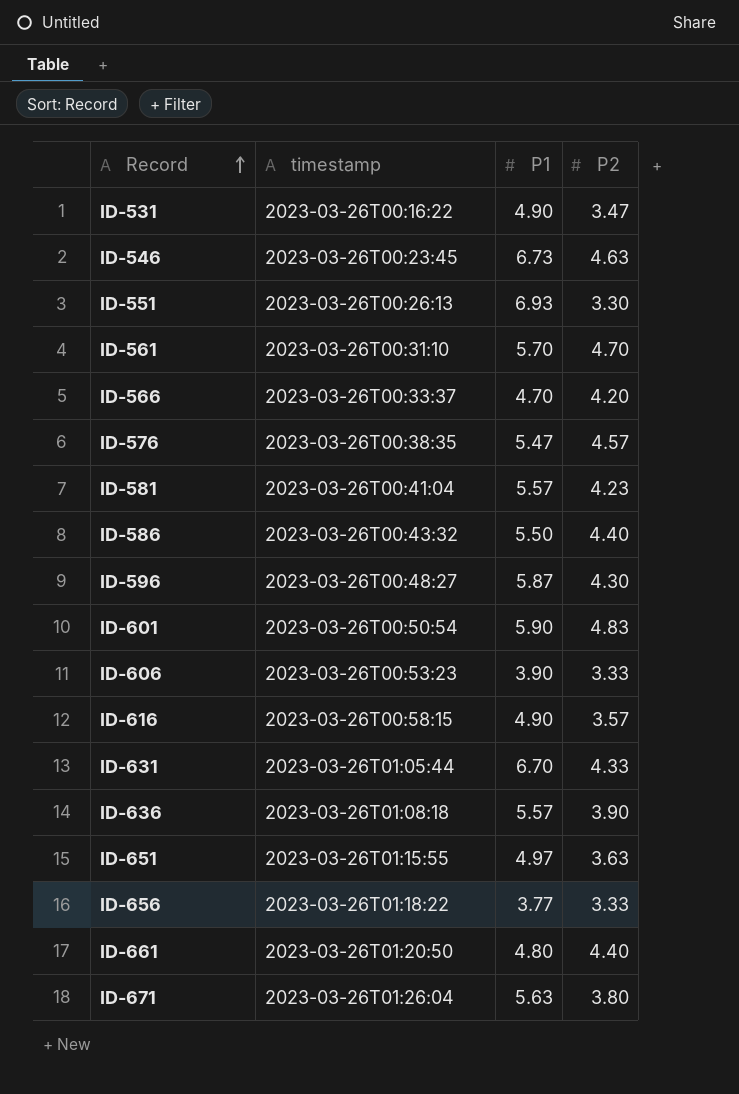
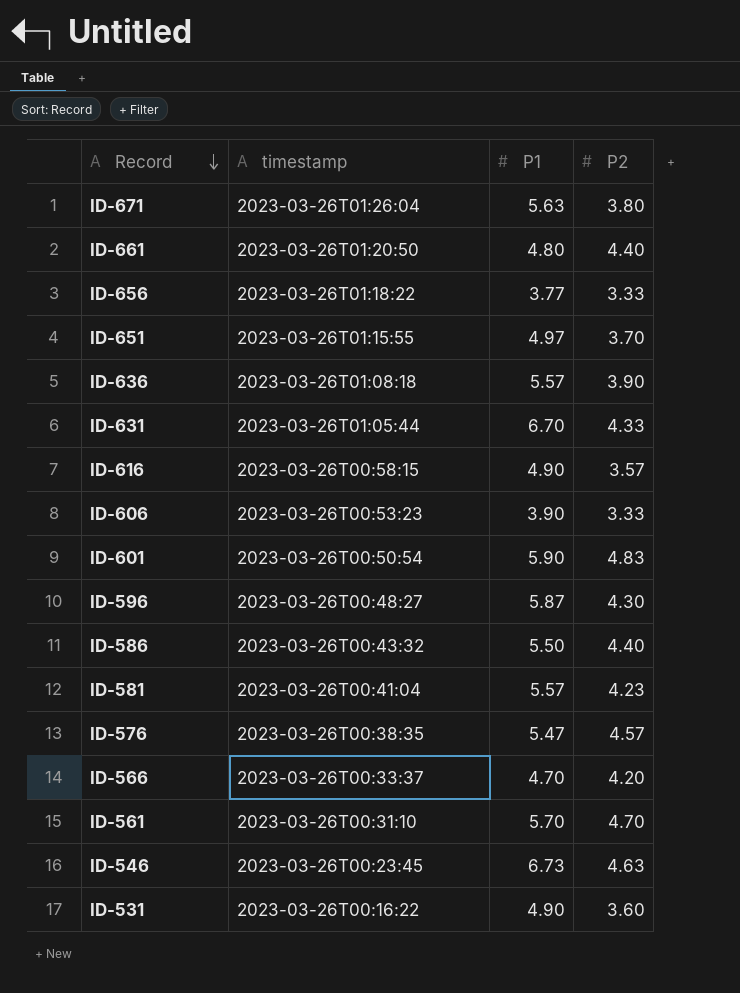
row order: Record ascending -> Record descending
row ID-551: 2023-03-26T00:26:13 | 6.93 | 3.30 -> none
ID-651 | P2: 3.63 -> 3.70
ID-531 | P2: 3.47 -> 3.60

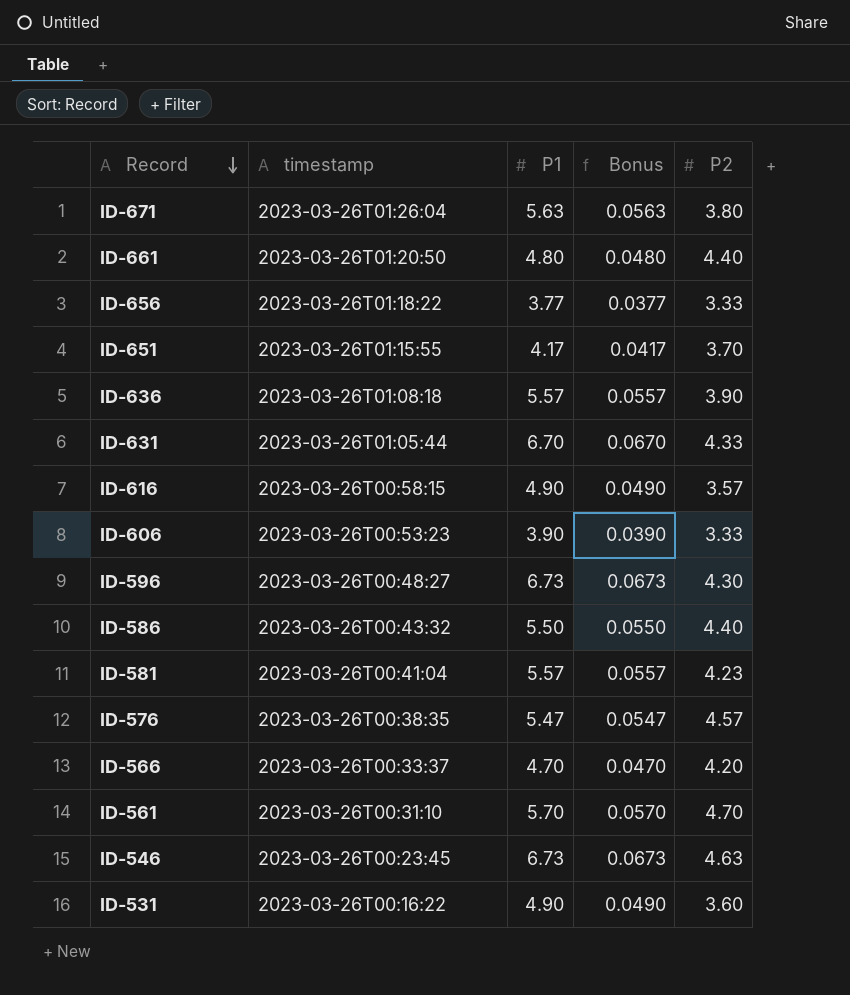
column Bonus | formula: none -> [P1] * 0.01
row ID-601: 2023-03-26T00:50:54 | 5.90 | 4.83 -> none
ID-651 | P1: 4.97 -> 4.17
ID-596 | P1: 5.87 -> 6.73

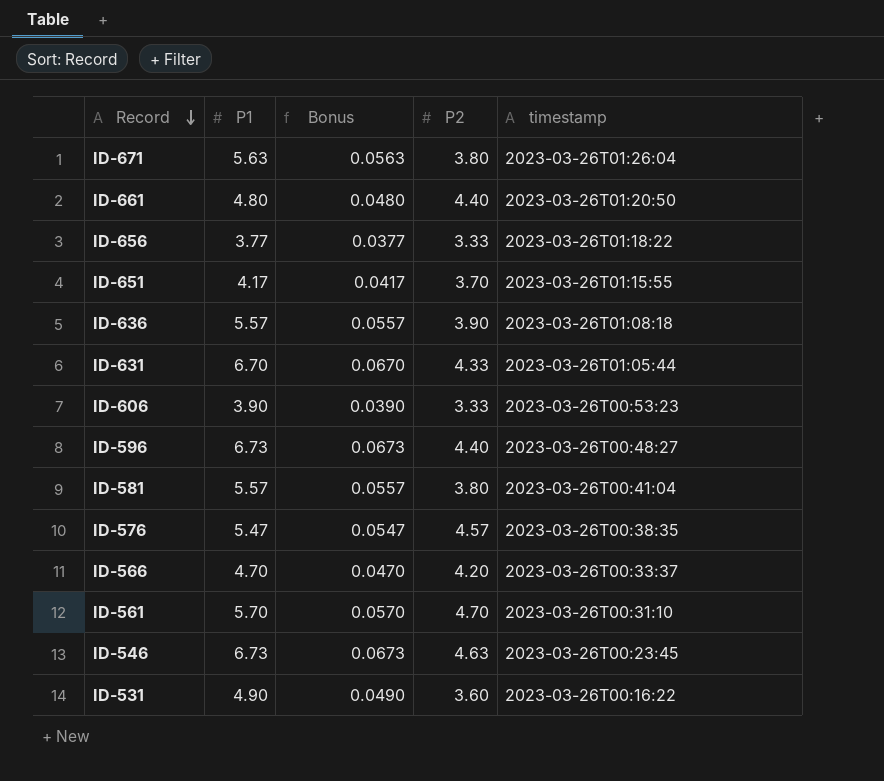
column timestamp | position: 2 -> 5
row ID-616: 2023-03-26T00:58:15 | 4.90 | 0.0490 | 3.57 -> none
row ID-586: 2023-03-26T00:43:32 | 5.50 | 0.0550 | 4.40 -> none
ID-596 | P2: 4.30 -> 4.40
ID-581 | P2: 4.23 -> 3.80

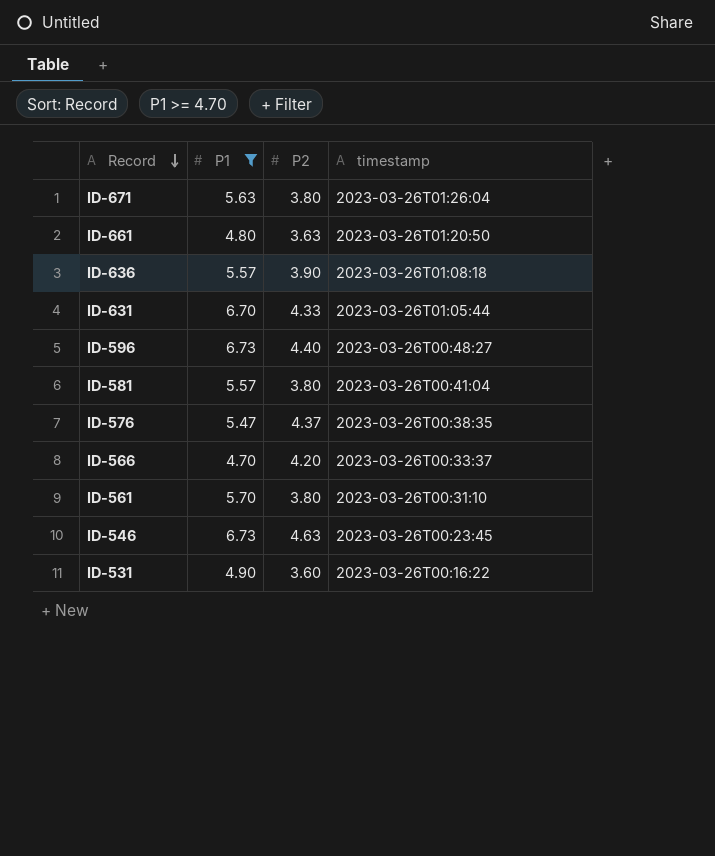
filter: none -> P1 >= 4.70
column Bonus | formula: [P1] * 0.01 -> none
ID-661 | P2: 4.40 -> 3.63
ID-576 | P2: 4.57 -> 4.37
ID-561 | P2: 4.70 -> 3.80

